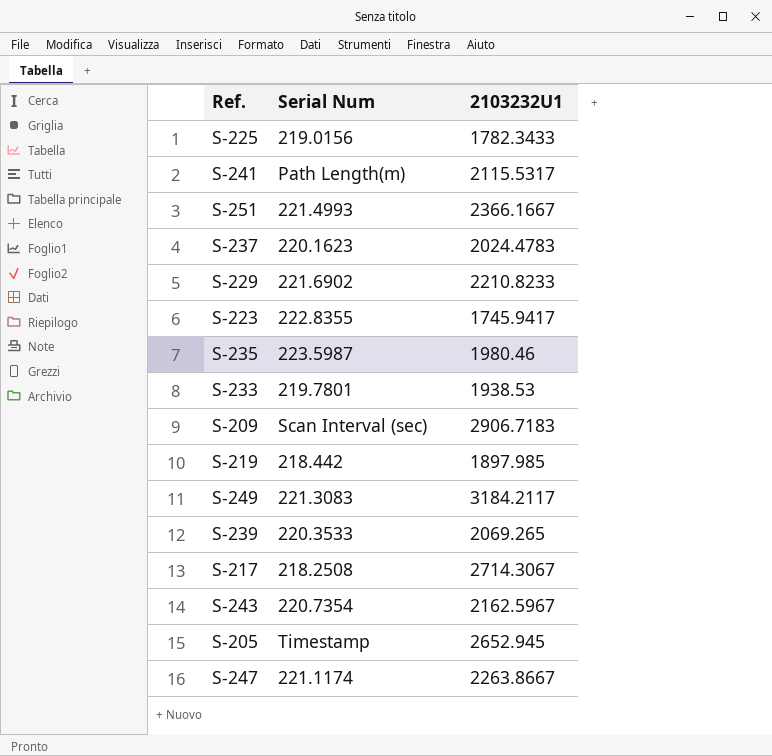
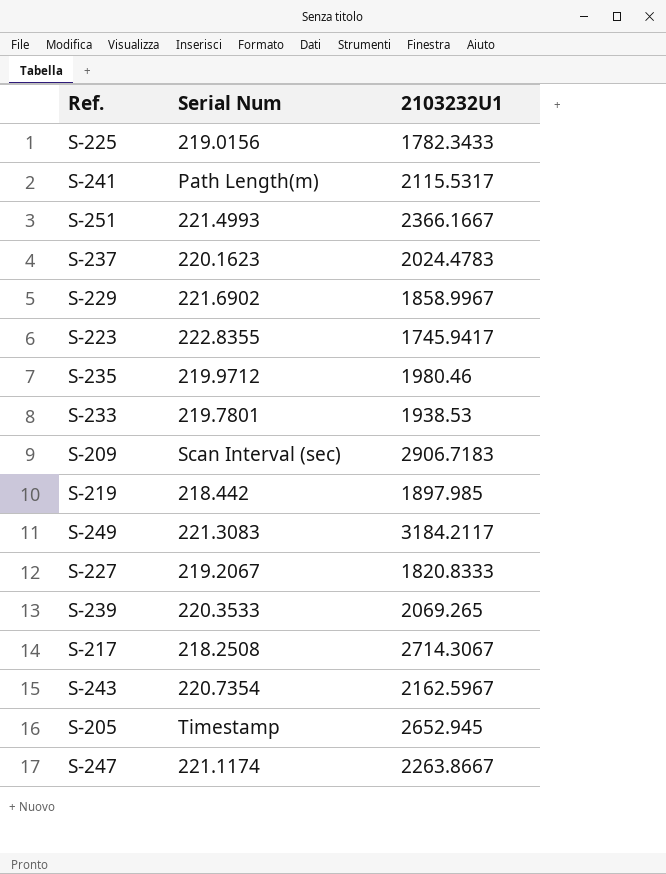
S-229 | 2103232U1: 2210.8233 -> 1858.9967
S-235 | Serial Num: 223.5987 -> 219.9712
row S-227: none -> 219.2067 | 1820.8333

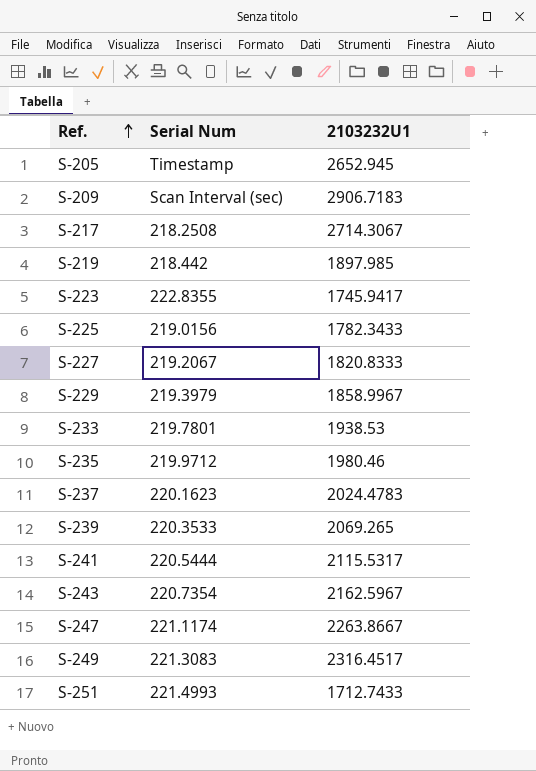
row order: none -> Ref. ascending
S-229 | Serial Num: 221.6902 -> 219.3979
S-241 | Serial Num: Path Length(m) -> 220.5444
S-249 | 2103232U1: 3184.2117 -> 2316.4517
S-251 | 2103232U1: 2366.1667 -> 1712.7433

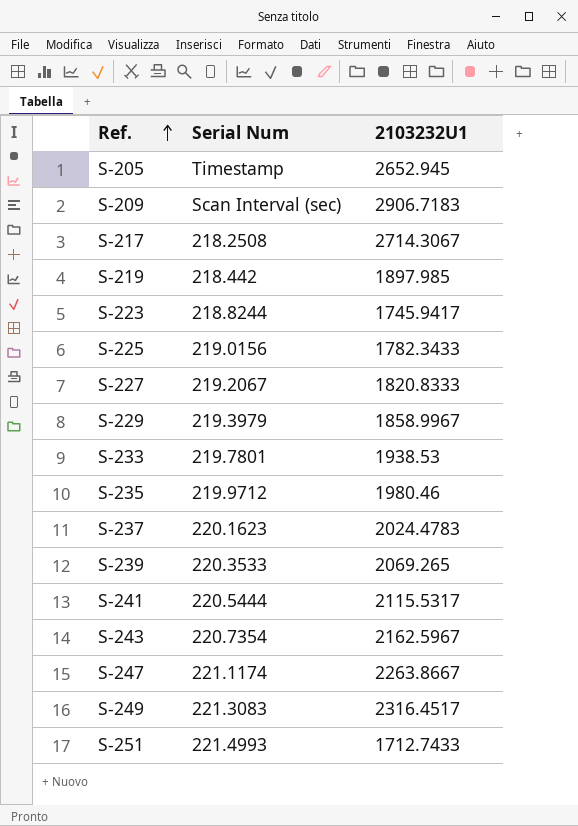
S-223 | Serial Num: 222.8355 -> 218.8244

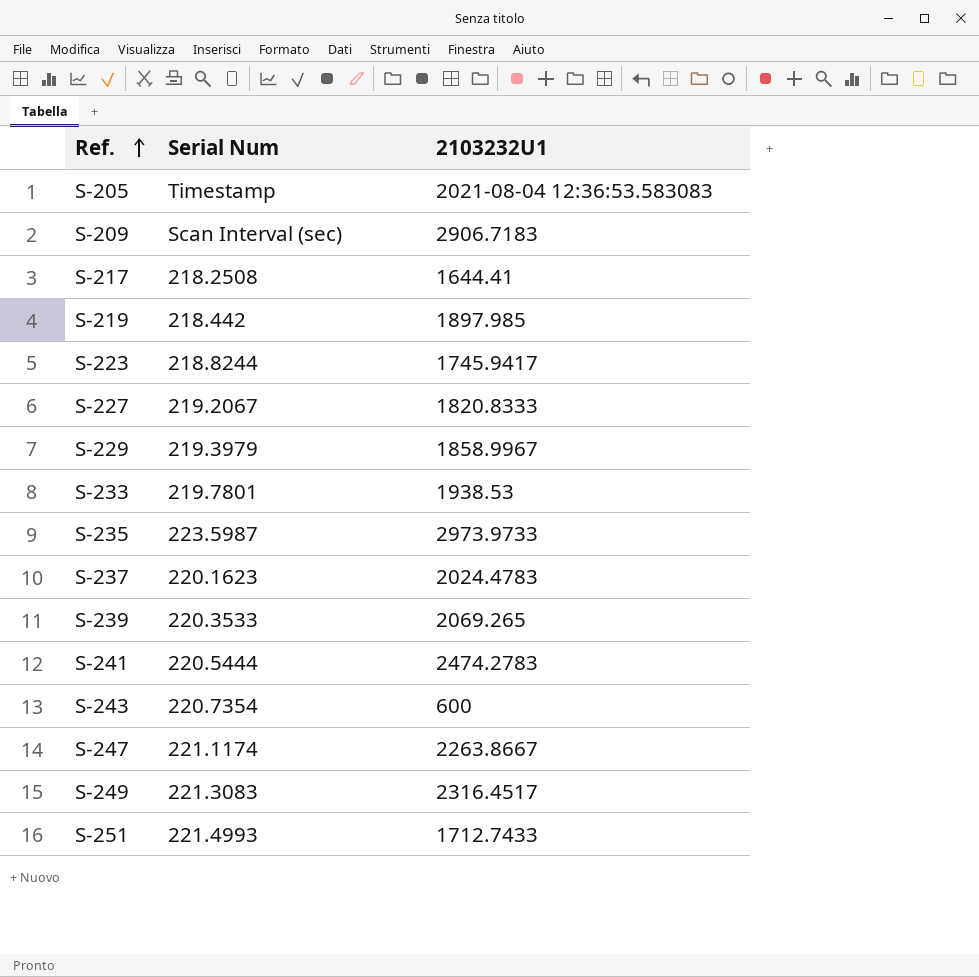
row S-225: 219.0156 | 1782.3433 -> none
S-205 | 2103232U1: 2652.945 -> 2021-08-04 12:36:53.583083
S-217 | 2103232U1: 2714.3067 -> 1644.41
S-235 | Serial Num: 219.9712 -> 223.5987
S-235 | 2103232U1: 1980.46 -> 2973.9733
S-241 | 2103232U1: 2115.5317 -> 2474.2783
S-243 | 2103232U1: 2162.5967 -> 600

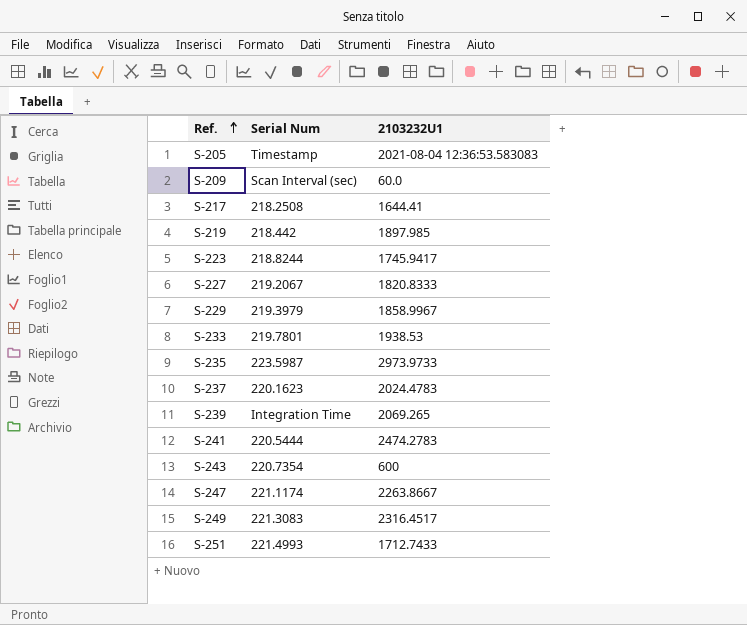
S-209 | 2103232U1: 2906.7183 -> 60.0
S-239 | Serial Num: 220.3533 -> Integration Time

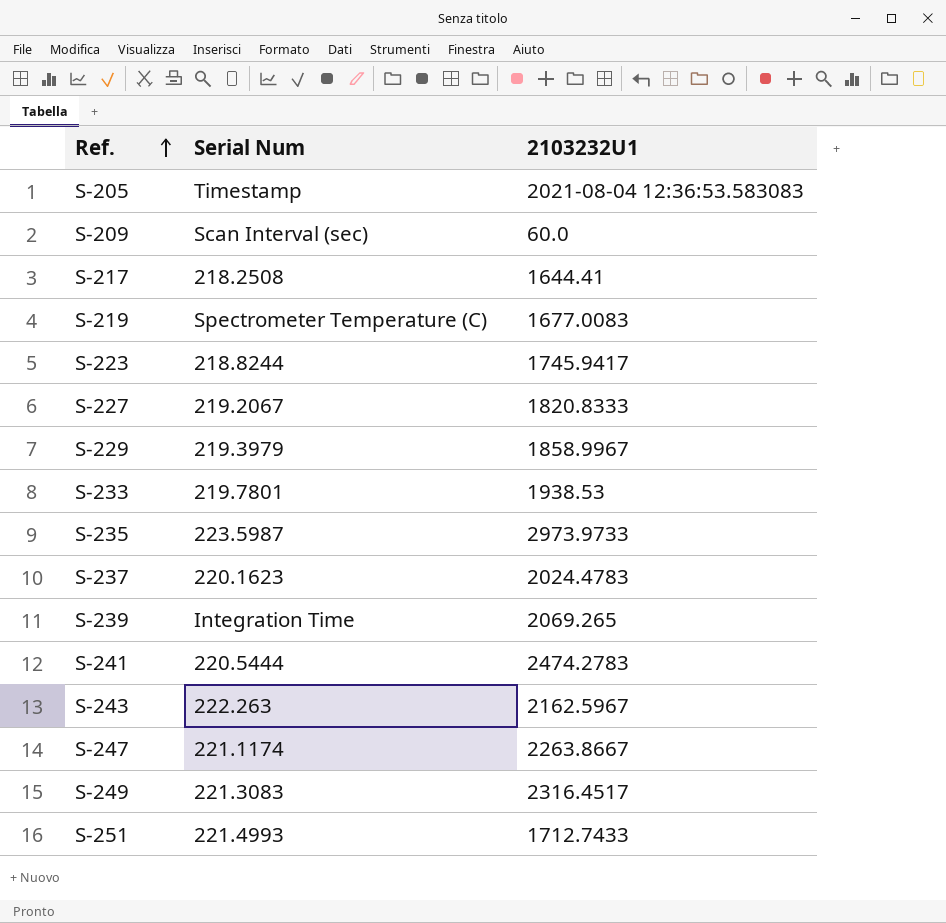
S-219 | Serial Num: 218.442 -> Spectrometer Temperature (C)
S-219 | 2103232U1: 1897.985 -> 1677.0083
S-243 | Serial Num: 220.7354 -> 222.263
S-243 | 2103232U1: 600 -> 2162.5967

